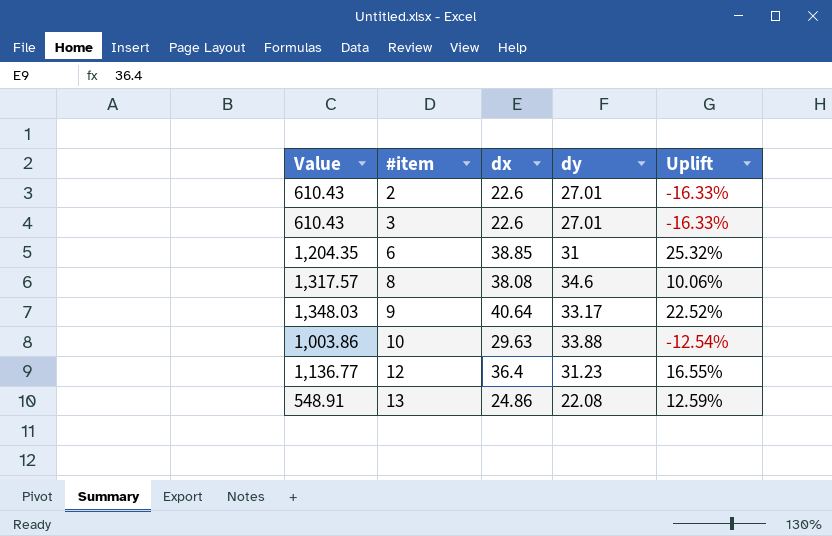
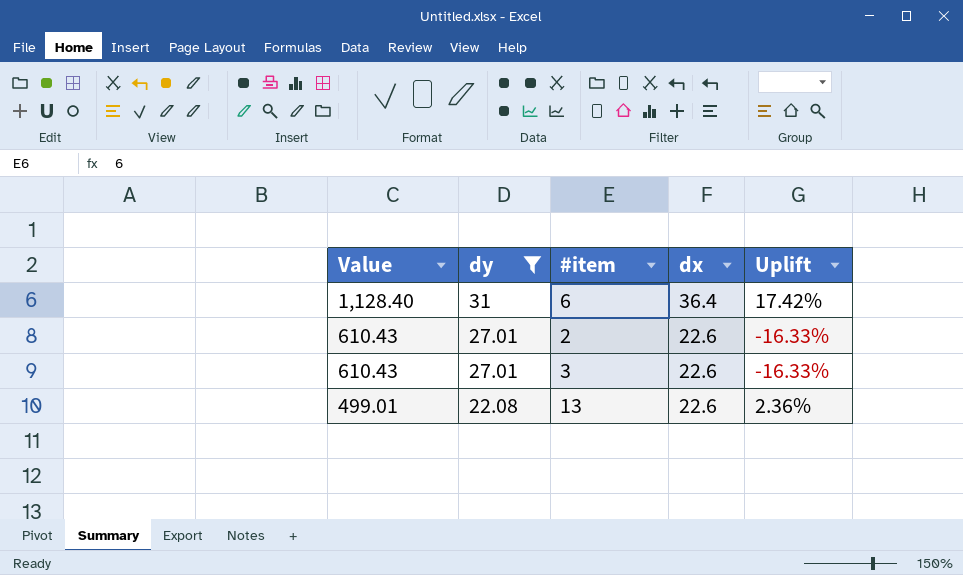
filter: none -> dy <= 31
row order: #item ascending -> Value descending
column dy | position: 4 -> 2
6 | Value: 1,204.35 -> 1,128.40
6 | dx: 38.85 -> 36.4
6 | Uplift: 25.32% -> 17.42%
13 | Value: 548.91 -> 499.01
13 | dx: 24.86 -> 22.6
13 | Uplift: 12.59% -> 2.36%

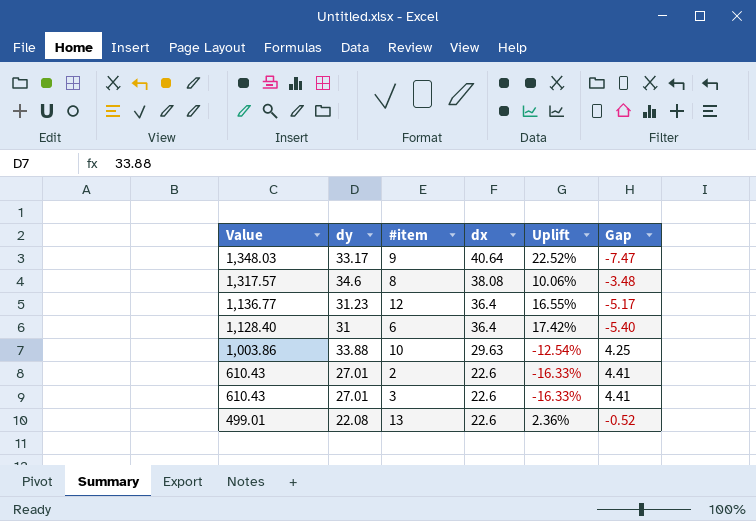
filter: dy <= 31 -> none
column Gap | formula: none -> [dy] - [dx]

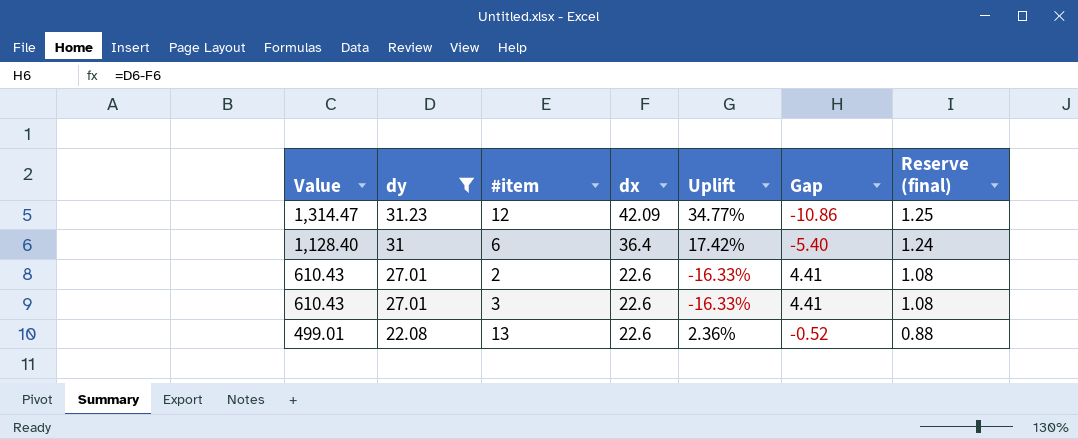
filter: none -> dy <= 31.23
column Reserve (final) | formula: none -> [dy] * 0.04
12 | Value: 1,136.77 -> 1,314.47
12 | dx: 36.4 -> 42.09
12 | Uplift: 16.55% -> 34.77%
12 | Gap: -5.17 -> -10.86

